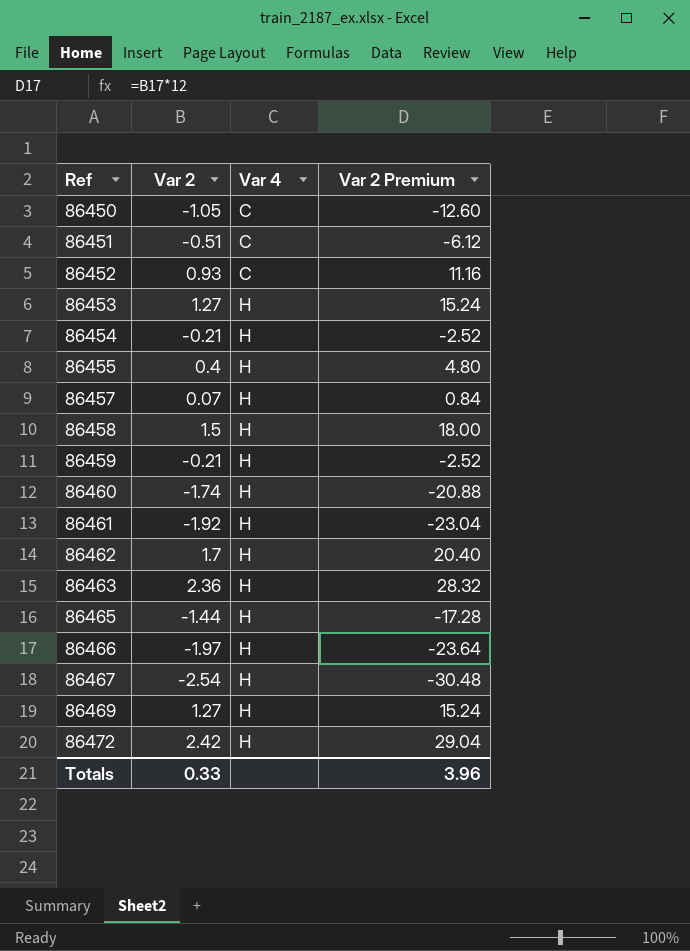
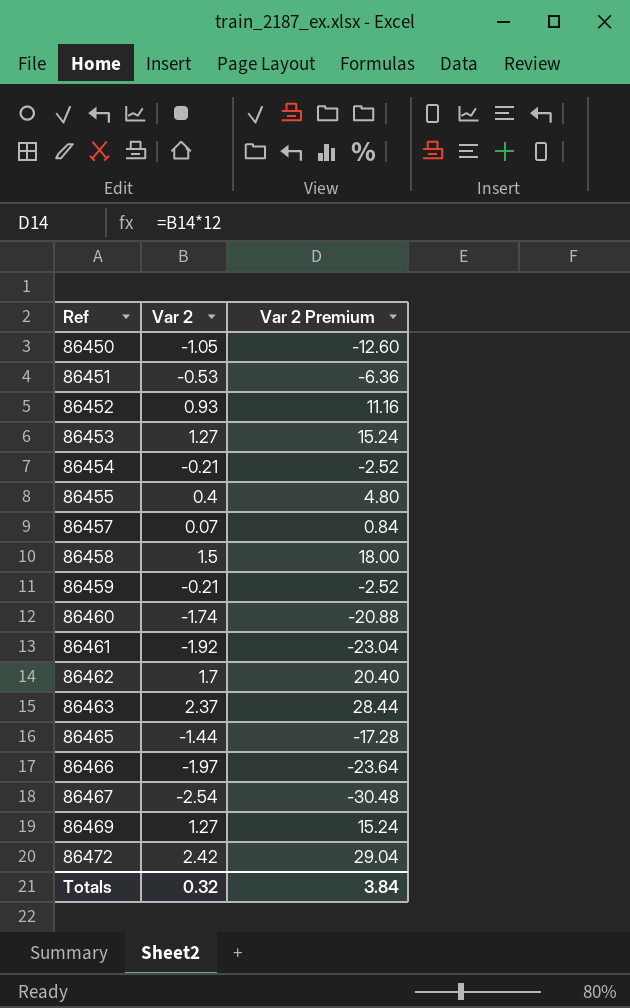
column Var 4 | position: 3 -> none
86451 | Var 2: -0.51 -> -0.53
86451 | Var 2 Premium: -6.12 -> -6.36
86463 | Var 2: 2.36 -> 2.37
86463 | Var 2 Premium: 28.32 -> 28.44
Totals | Var 2: 0.33 -> 0.32
Totals | Var 2 Premium: 3.96 -> 3.84

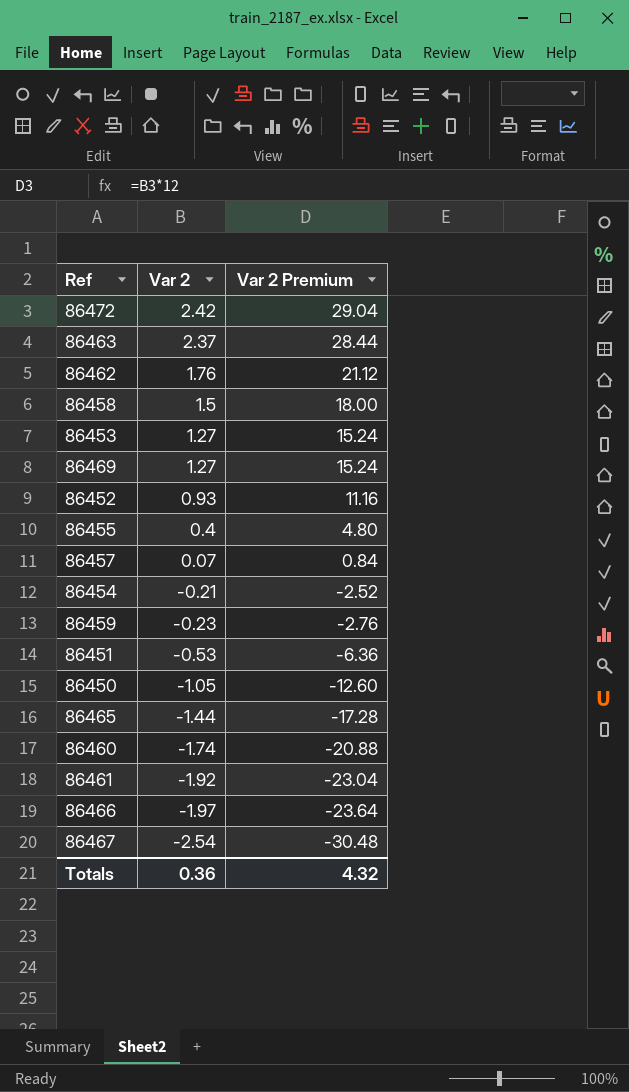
row order: Ref ascending -> Var 2 descending
86462 | Var 2: 1.7 -> 1.76
86462 | Var 2 Premium: 20.40 -> 21.12
86459 | Var 2: -0.21 -> -0.23
86459 | Var 2 Premium: -2.52 -> -2.76
Totals | Var 2: 0.32 -> 0.36
Totals | Var 2 Premium: 3.84 -> 4.32

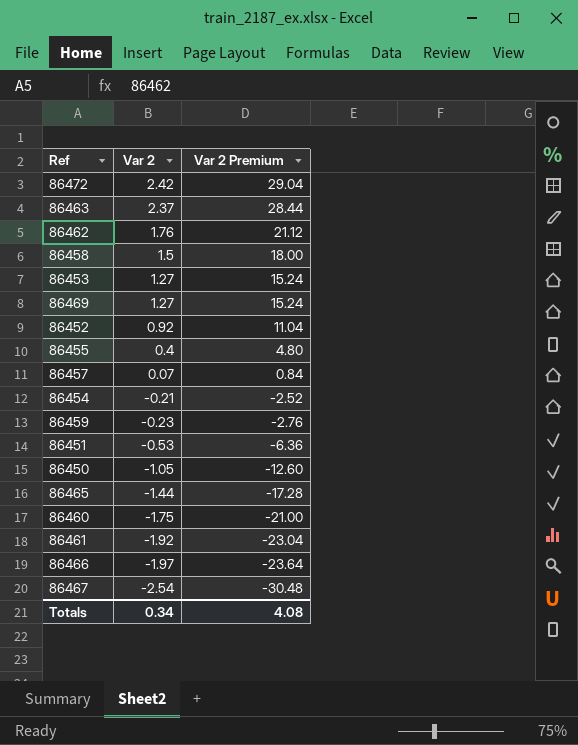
86452 | Var 2: 0.93 -> 0.92
86452 | Var 2 Premium: 11.16 -> 11.04
86460 | Var 2: -1.74 -> -1.75
86460 | Var 2 Premium: -20.88 -> -21.00
Totals | Var 2: 0.36 -> 0.34
Totals | Var 2 Premium: 4.32 -> 4.08

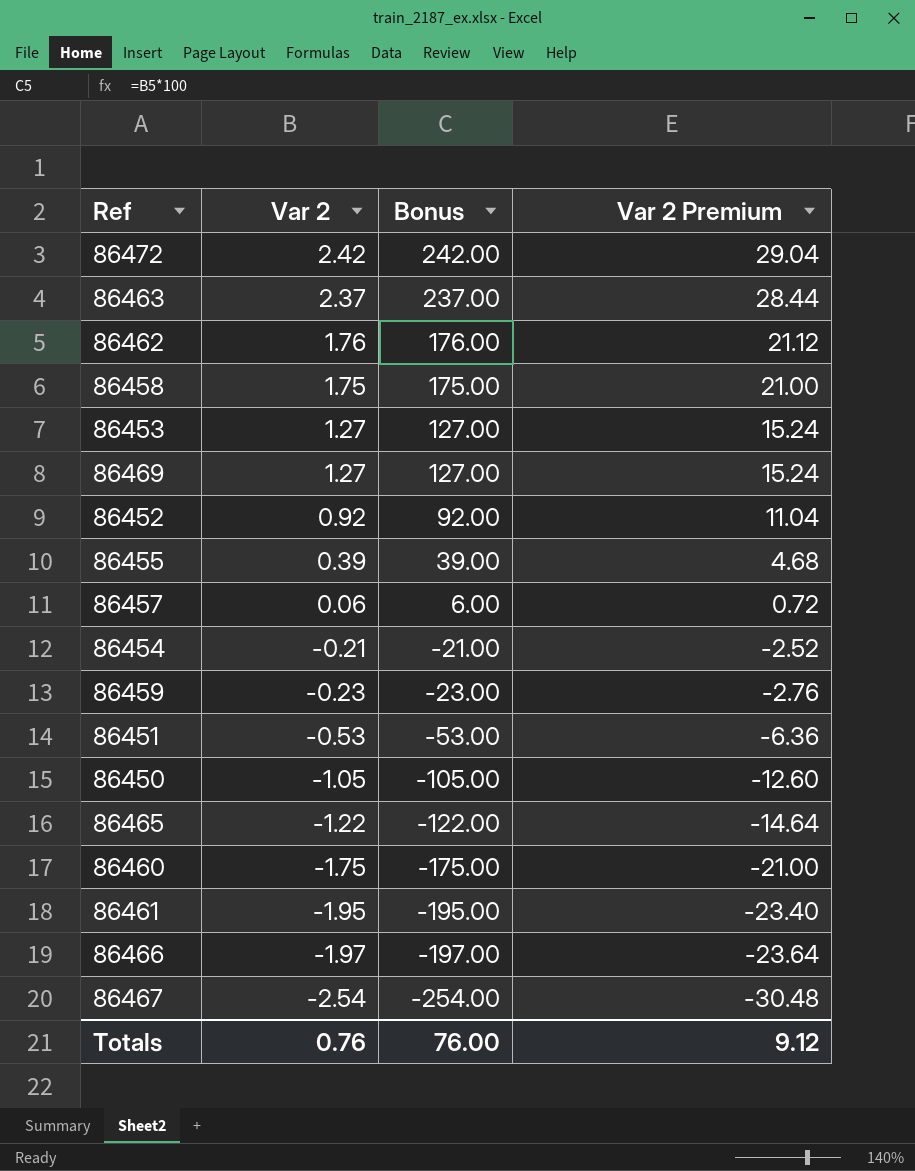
column Bonus | formula: none -> [Var 2] * 100
86458 | Var 2: 1.5 -> 1.75
86458 | Var 2 Premium: 18.00 -> 21.00
86455 | Var 2: 0.4 -> 0.39
86455 | Var 2 Premium: 4.80 -> 4.68
86457 | Var 2: 0.07 -> 0.06
86457 | Var 2 Premium: 0.84 -> 0.72
86465 | Var 2: -1.44 -> -1.22
86465 | Var 2 Premium: -17.28 -> -14.64
86461 | Var 2: -1.92 -> -1.95
86461 | Var 2 Premium: -23.04 -> -23.40
Totals | Var 2: 0.34 -> 0.76
Totals | Var 2 Premium: 4.08 -> 9.12

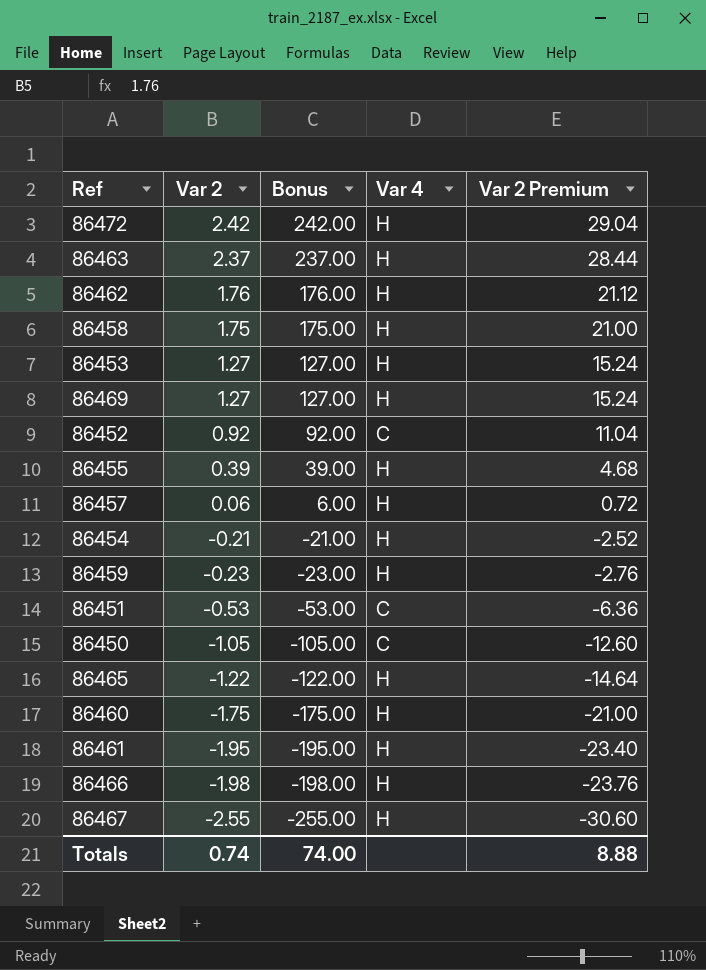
column Var 4 | position: none -> 4
86466 | Var 2: -1.97 -> -1.98
86466 | Bonus: -197.00 -> -198.00
86466 | Var 2 Premium: -23.64 -> -23.76
86467 | Var 2: -2.54 -> -2.55
86467 | Bonus: -254.00 -> -255.00
86467 | Var 2 Premium: -30.48 -> -30.60
Totals | Var 2: 0.76 -> 0.74
Totals | Bonus: 76.00 -> 74.00
Totals | Var 2 Premium: 9.12 -> 8.88

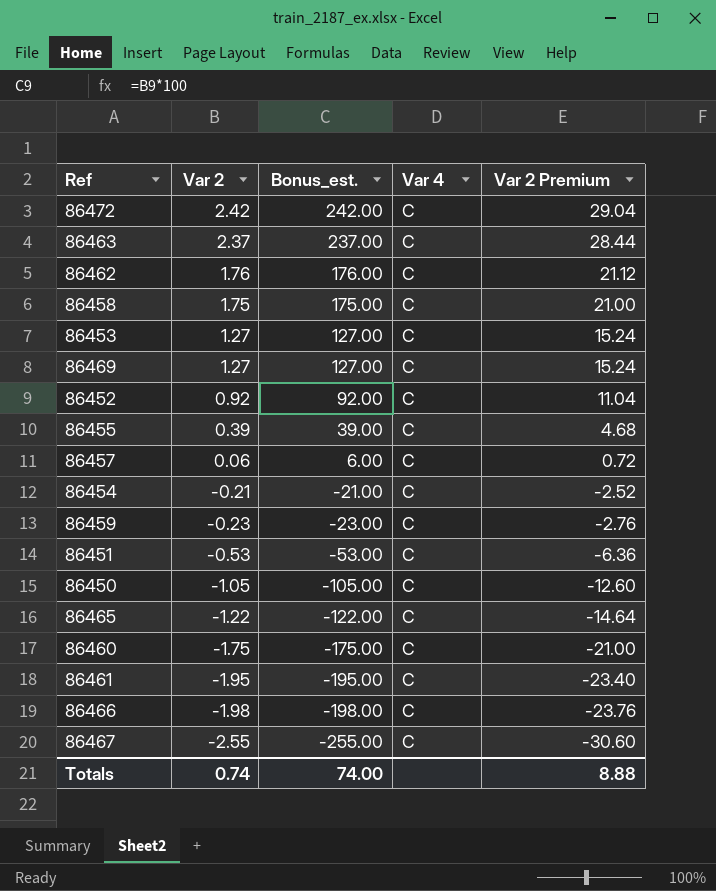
column name: Bonus -> Bonus_est.
86472 | Var 4: H -> C
86463 | Var 4: H -> C
86462 | Var 4: H -> C
86458 | Var 4: H -> C
86453 | Var 4: H -> C
86469 | Var 4: H -> C
86455 | Var 4: H -> C
86457 | Var 4: H -> C
86454 | Var 4: H -> C
86459 | Var 4: H -> C
86465 | Var 4: H -> C
86460 | Var 4: H -> C
86461 | Var 4: H -> C
86466 | Var 4: H -> C
86467 | Var 4: H -> C

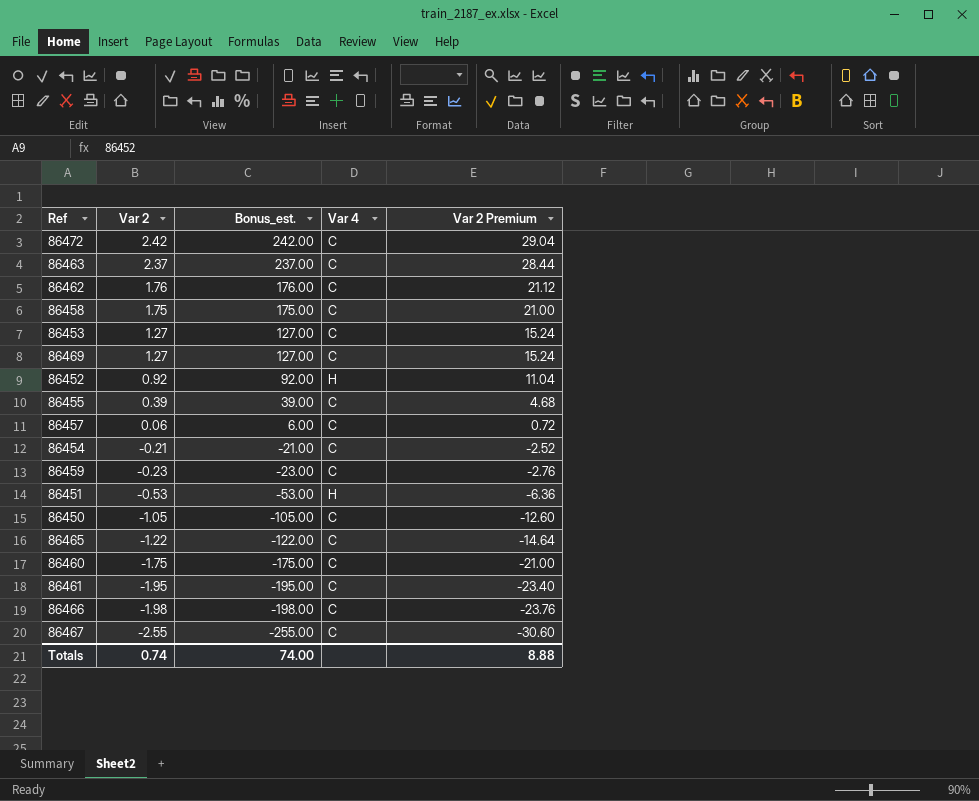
86452 | Var 4: C -> H
86451 | Var 4: C -> H

